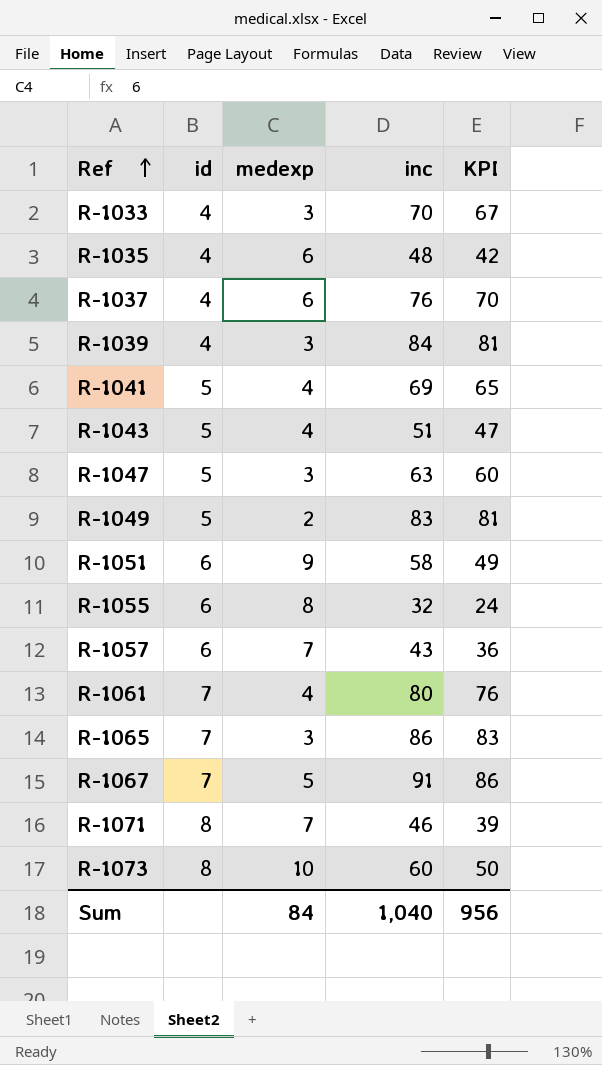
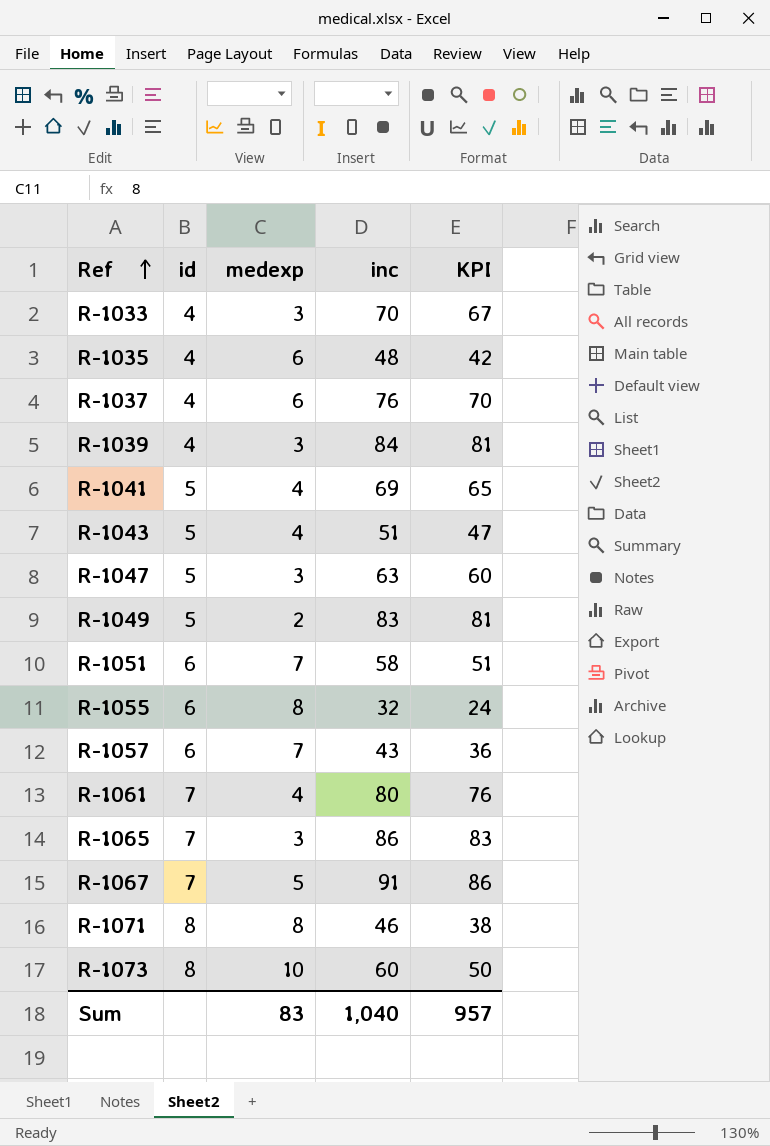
R-1051 | medexp: 9 -> 7
R-1051 | KPI: 49 -> 51
R-1071 | medexp: 7 -> 8
R-1071 | KPI: 39 -> 38
Sum | medexp: 84 -> 83
Sum | KPI: 956 -> 957

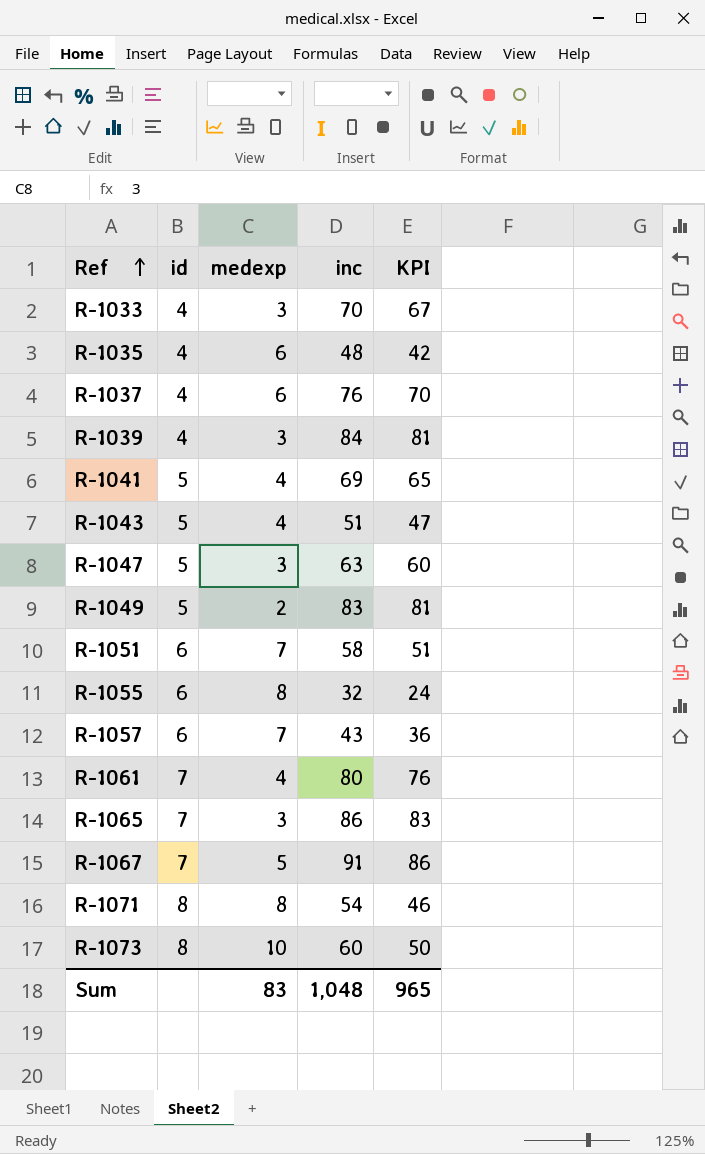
R-1071 | inc: 46 -> 54
R-1071 | KPI: 38 -> 46
Sum | inc: 1,040 -> 1,048
Sum | KPI: 957 -> 965

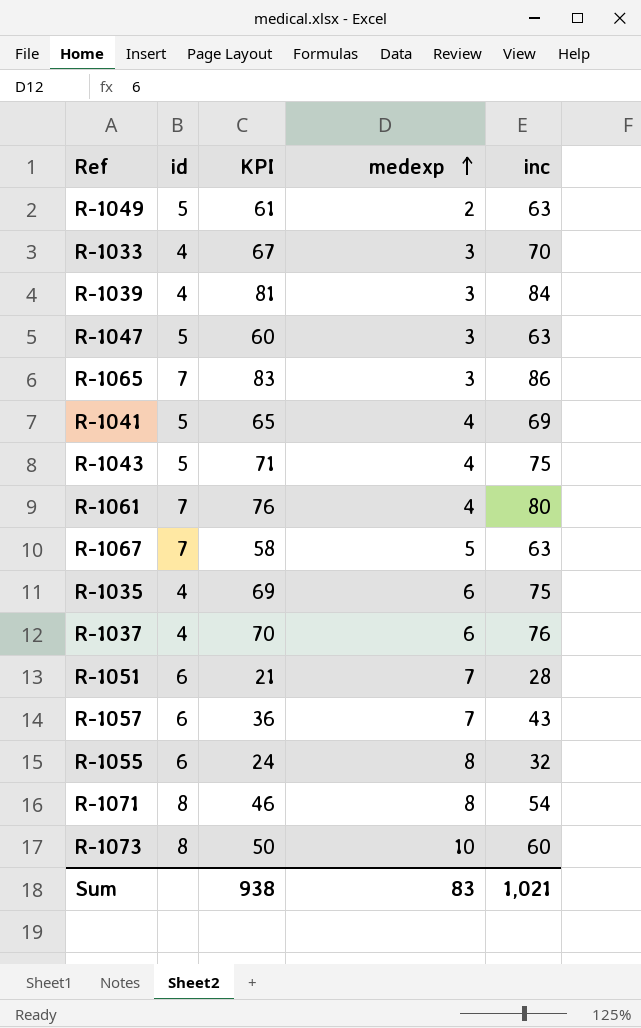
row order: Ref ascending -> medexp ascending
column KPI | position: 5 -> 3
R-1049 | KPI: 81 -> 61
R-1049 | inc: 83 -> 63
R-1043 | KPI: 47 -> 71
R-1043 | inc: 51 -> 75
R-1067 | KPI: 86 -> 58
R-1067 | inc: 91 -> 63
R-1035 | KPI: 42 -> 69
R-1035 | inc: 48 -> 75
R-1051 | KPI: 51 -> 21
R-1051 | inc: 58 -> 28
Sum | KPI: 965 -> 938
Sum | inc: 1,048 -> 1,021

